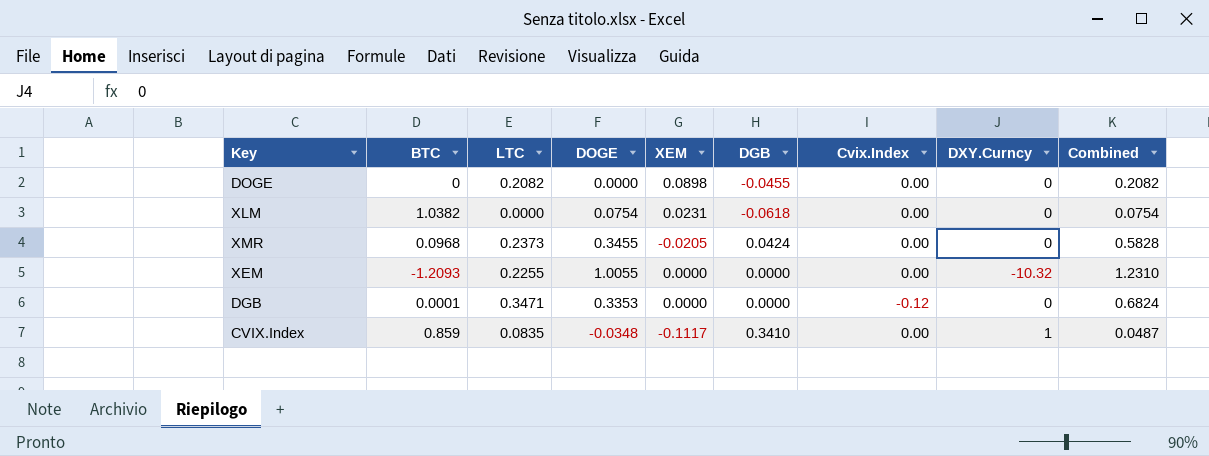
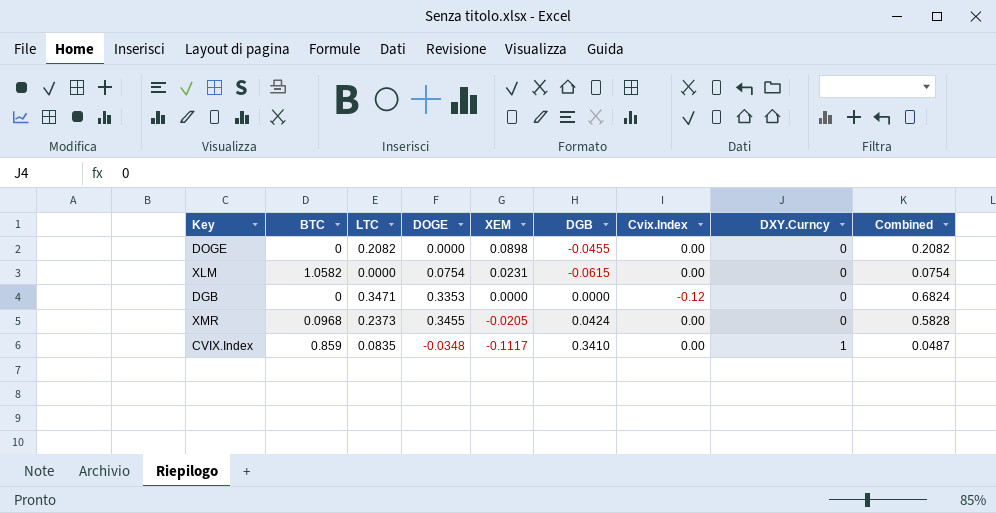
row order: none -> XEM descending
row XEM: -1.2093 | 0.2255 | 1.0055 | 0.0000 | 0.0000 | 0.00 | -10.32 | 1.2310 -> none
XLM | BTC: 1.0382 -> 1.0582
XLM | DGB: -0.0618 -> -0.0615
DGB | BTC: 0.0001 -> 0

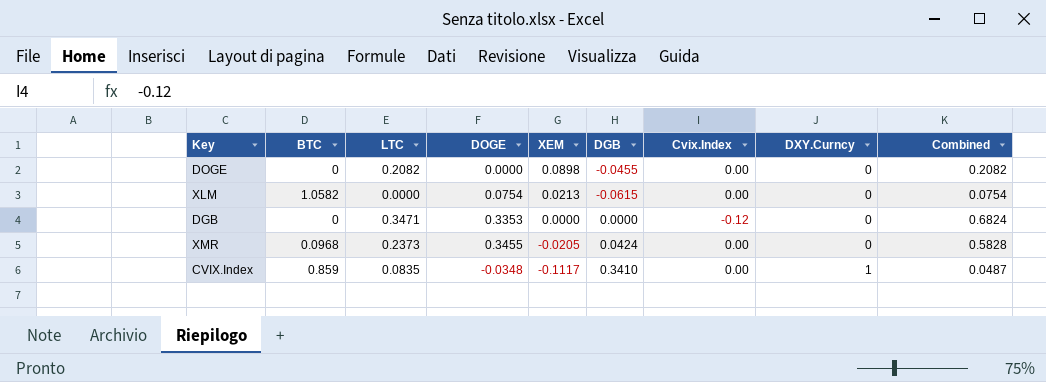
XLM | XEM: 0.0231 -> 0.0213

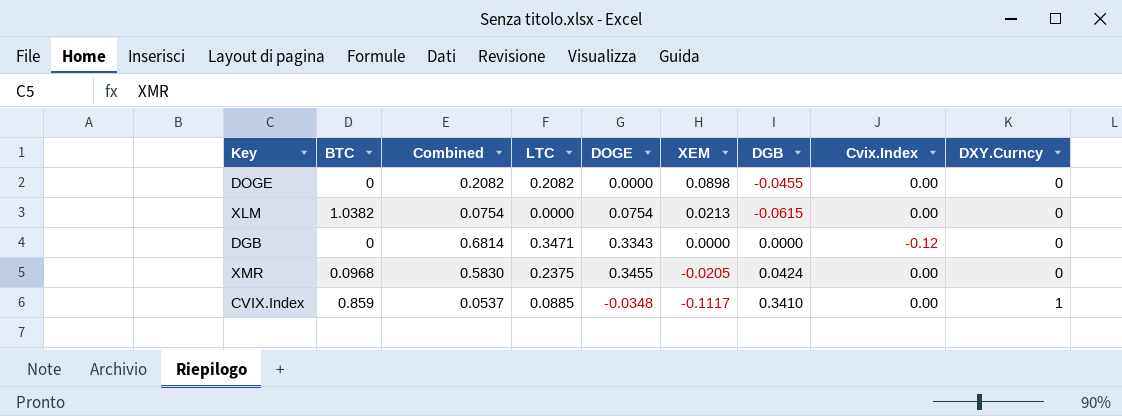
column Combined | position: 9 -> 3
XLM | BTC: 1.0582 -> 1.0382
DGB | Combined: 0.6824 -> 0.6814
DGB | DOGE: 0.3353 -> 0.3343
XMR | Combined: 0.5828 -> 0.5830
XMR | LTC: 0.2373 -> 0.2375
CVIX.Index | Combined: 0.0487 -> 0.0537
CVIX.Index | LTC: 0.0835 -> 0.0885

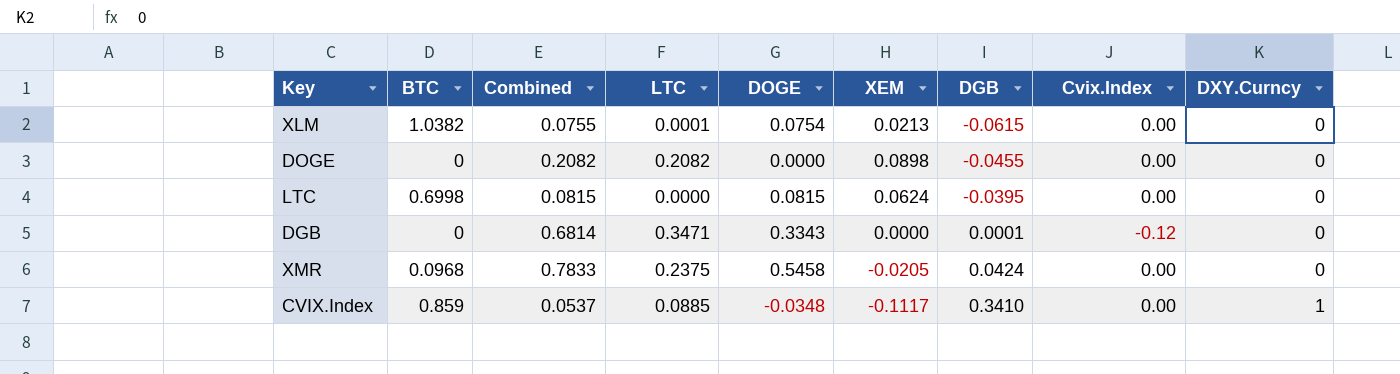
row order: XEM descending -> DGB ascending
XLM | Combined: 0.0754 -> 0.0755
XLM | LTC: 0.0000 -> 0.0001
row LTC: none -> 0.6998 | 0.0815 | 0.0000 | 0.0815 | 0.0624 | -0.0395 | 0.00 | 0
DGB | DGB: 0.0000 -> 0.0001
XMR | Combined: 0.5830 -> 0.7833
XMR | DOGE: 0.3455 -> 0.5458

